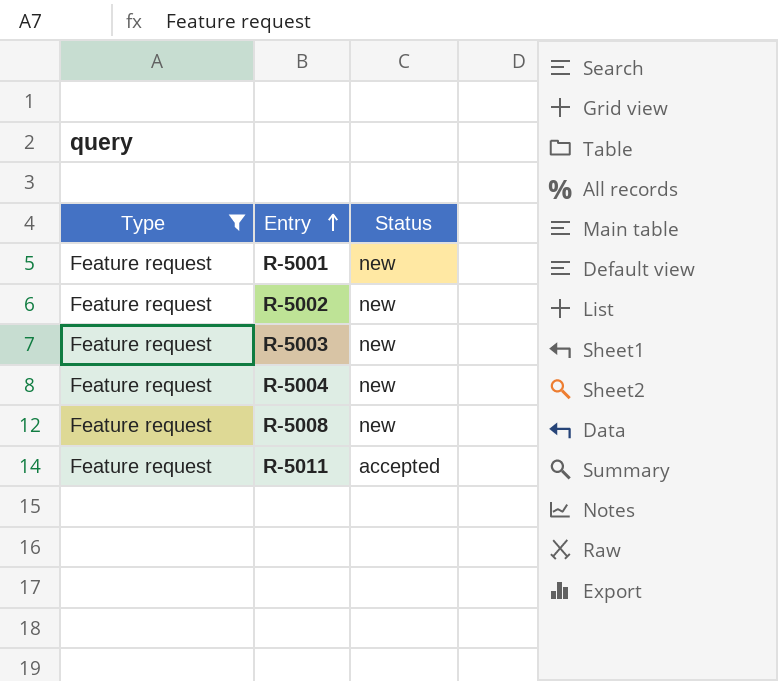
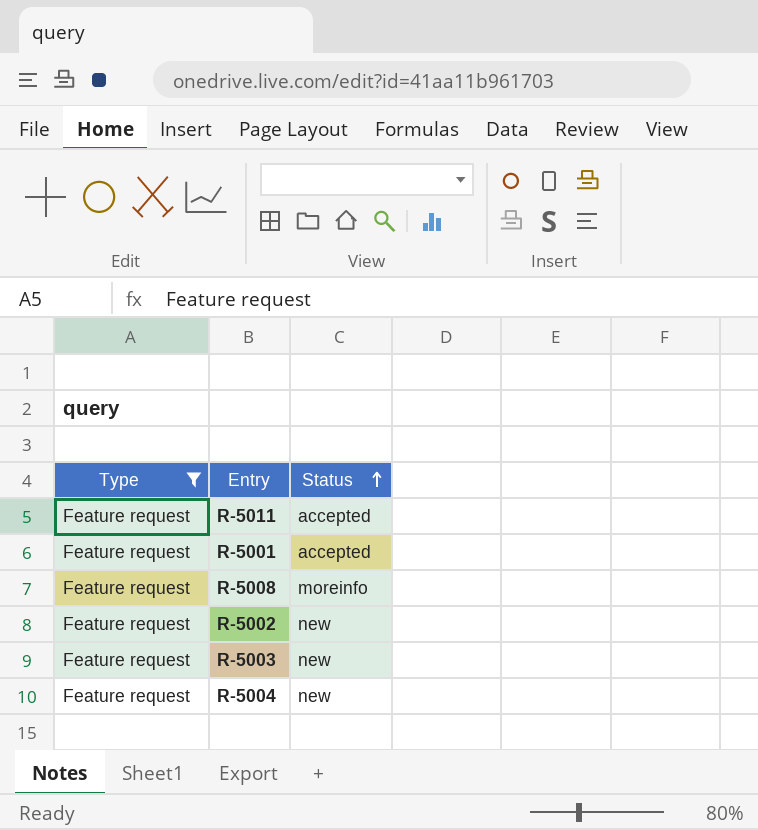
row order: Entry ascending -> Status ascending
R-5001 | Status: new -> accepted
R-5008 | Status: new -> moreinfo

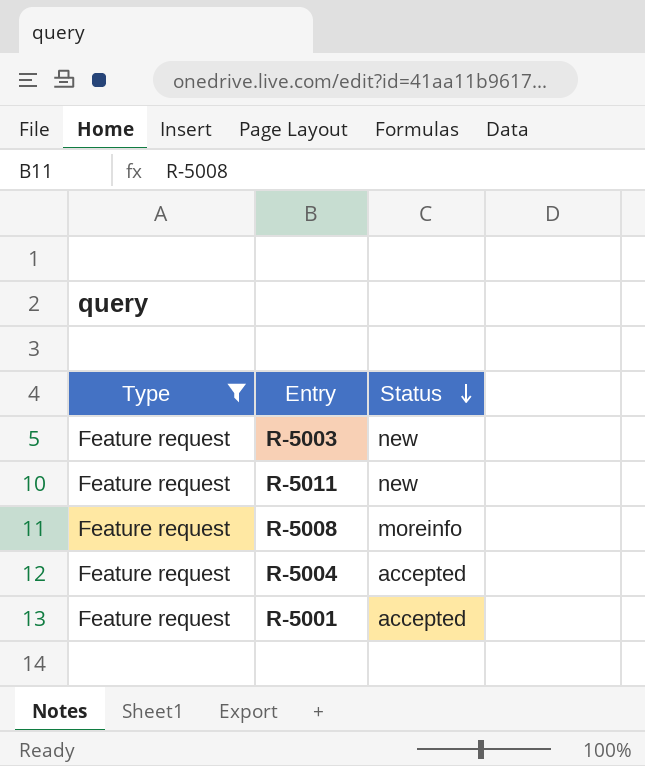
row order: Status ascending -> Status descending
row R-5002: Feature request | new -> none
R-5011 | Status: accepted -> new
R-5004 | Status: new -> accepted

